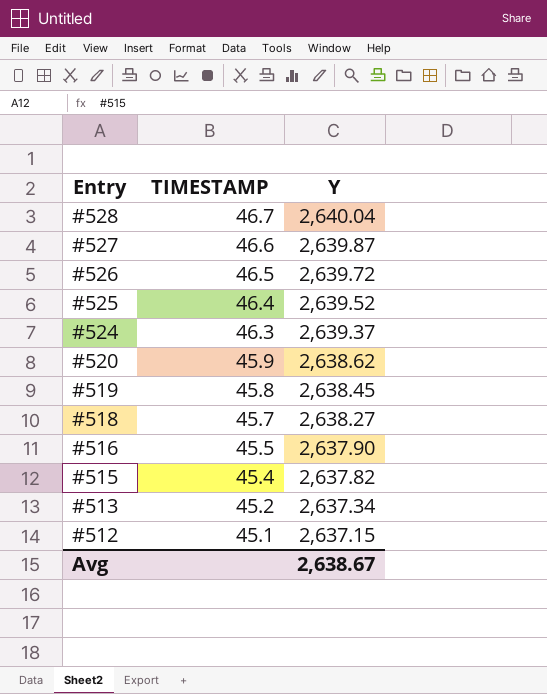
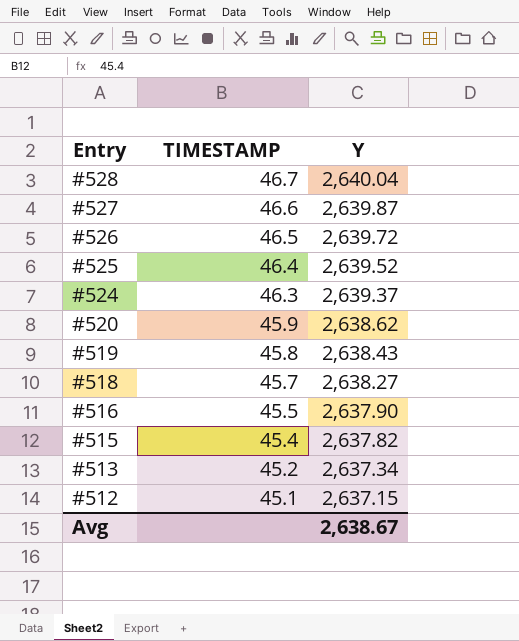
#519 | Y: 2,638.45 -> 2,638.43

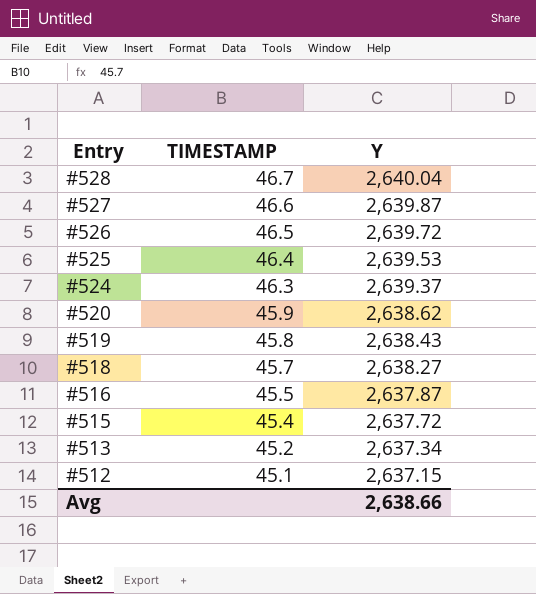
#525 | Y: 2,639.52 -> 2,639.53
#516 | Y: 2,637.90 -> 2,637.87
#515 | Y: 2,637.82 -> 2,637.72
Avg | Y: 2,638.67 -> 2,638.66

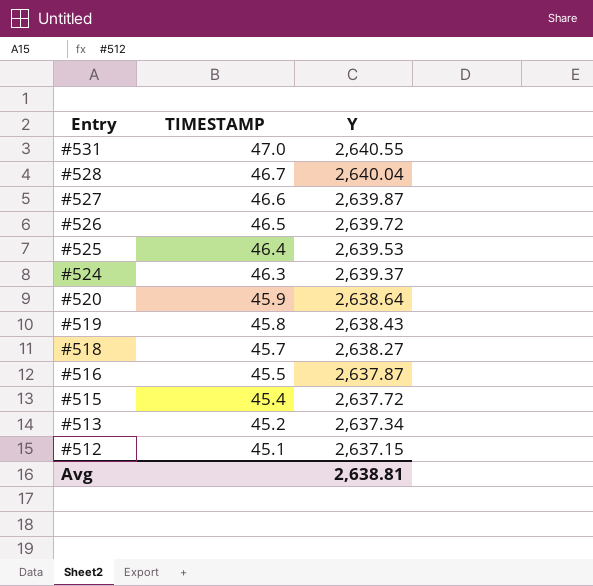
row #531: none -> 47.0 | 2,640.55
#520 | Y: 2,638.62 -> 2,638.64
Avg | Y: 2,638.66 -> 2,638.81

